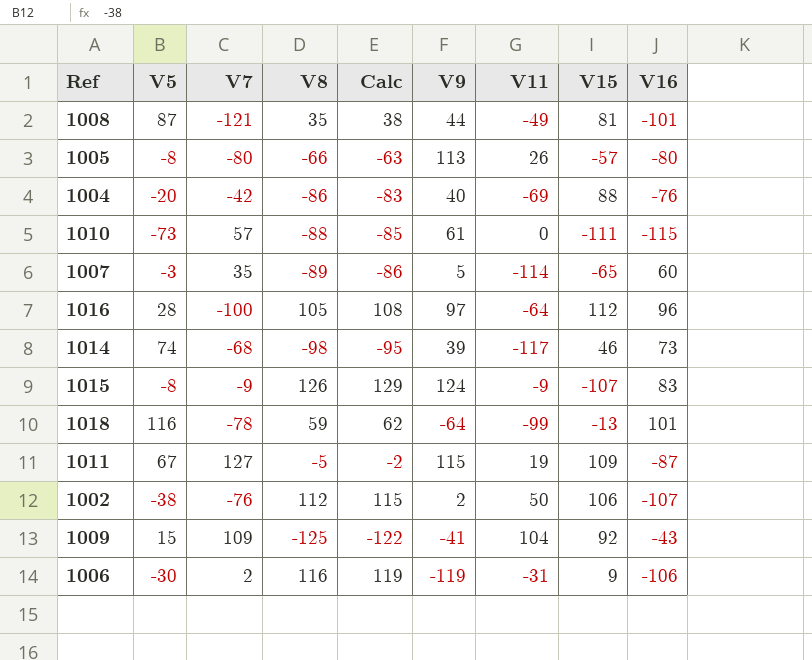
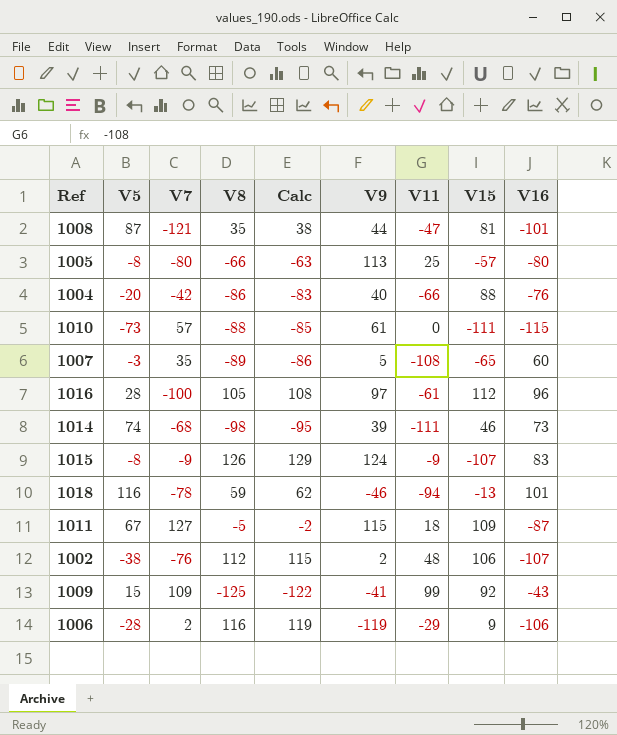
1008 | V11: -49 -> -47
1005 | V11: 26 -> 25
1004 | V11: -69 -> -66
1007 | V11: -114 -> -108
1016 | V11: -64 -> -61
1014 | V11: -117 -> -111
1018 | V9: -64 -> -46
1018 | V11: -99 -> -94
1011 | V11: 19 -> 18
1002 | V11: 50 -> 48
1009 | V11: 104 -> 99
1006 | V5: -30 -> -28
1006 | V11: -31 -> -29

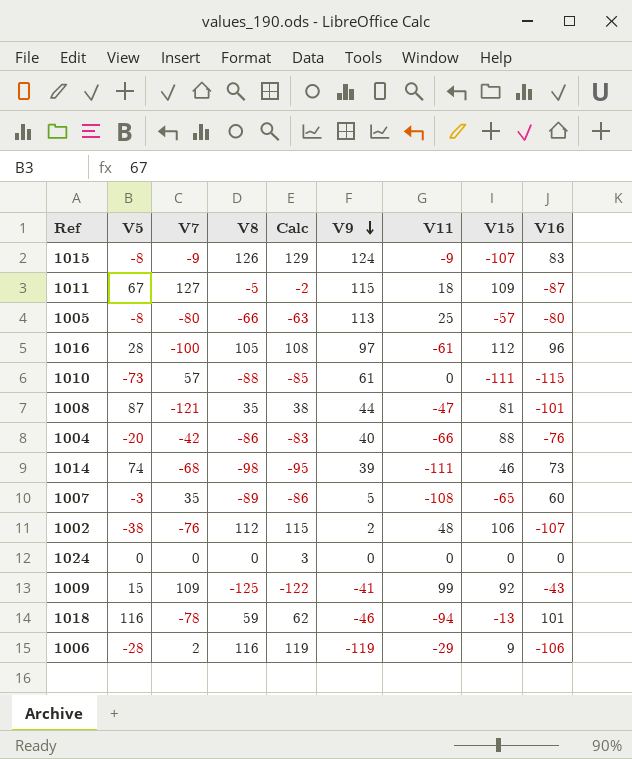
row order: none -> V9 descending
row 1024: none -> 0 | 0 | 0 | 3 | 0 | 0 | 0 | 0

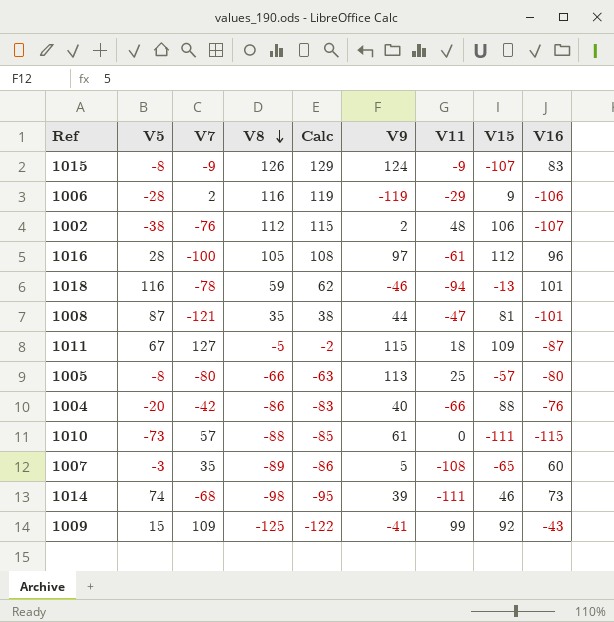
row order: V9 descending -> V8 descending
row 1024: 0 | 0 | 0 | 3 | 0 | 0 | 0 | 0 -> none

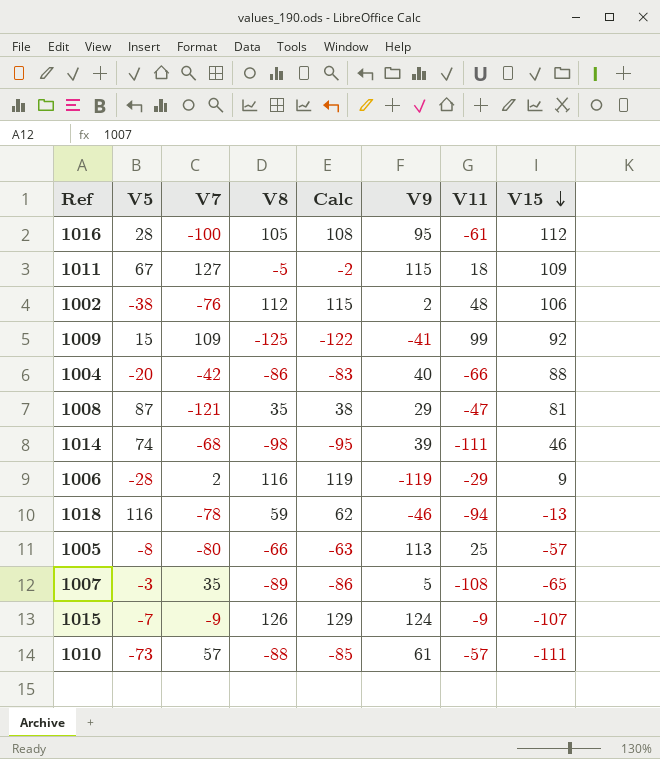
row order: V8 descending -> V15 descending
column V16 | position: 9 -> none
1016 | V9: 97 -> 95
1008 | V9: 44 -> 29
1015 | V5: -8 -> -7
1010 | V11: 0 -> -57

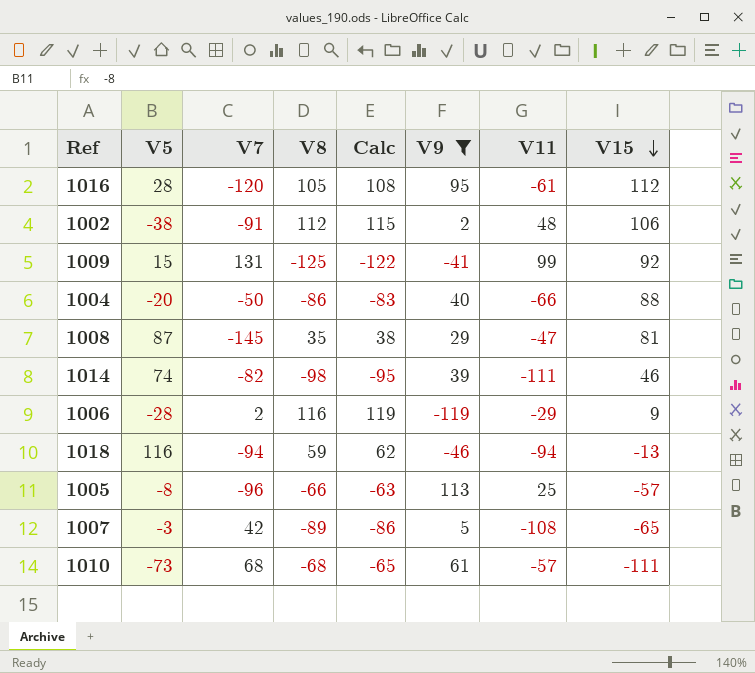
filter: none -> V9 <= 113
1016 | V7: -100 -> -120
1002 | V7: -76 -> -91
1009 | V7: 109 -> 131
1004 | V7: -42 -> -50
1008 | V7: -121 -> -145
1014 | V7: -68 -> -82
1018 | V7: -78 -> -94
1005 | V7: -80 -> -96
1007 | V7: 35 -> 42
1010 | V7: 57 -> 68
1010 | V8: -88 -> -68
1010 | Calc: -85 -> -65

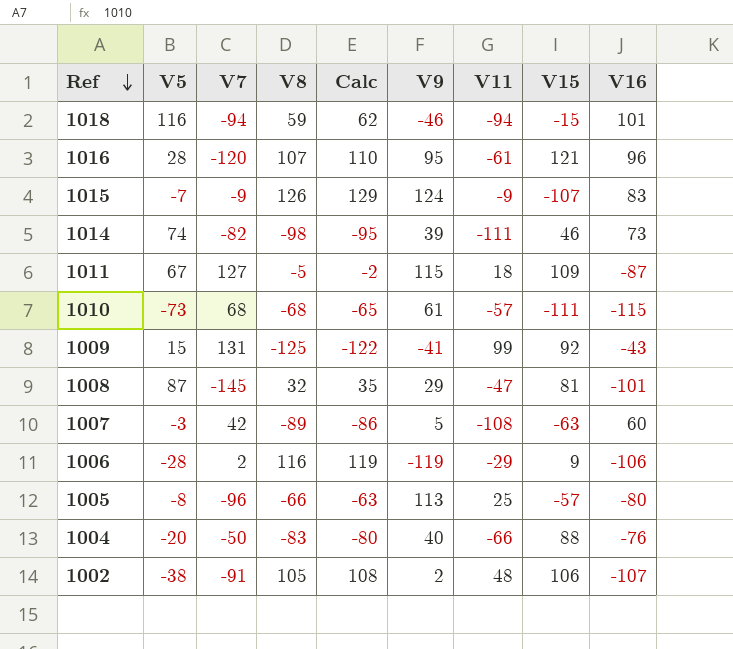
filter: V9 <= 113 -> none
row order: V15 descending -> Ref descending
column V16 | position: none -> 9
1018 | V15: -13 -> -15
1016 | V8: 105 -> 107
1016 | Calc: 108 -> 110
1016 | V15: 112 -> 121
1008 | V8: 35 -> 32
1008 | Calc: 38 -> 35
1007 | V15: -65 -> -63
1004 | V8: -86 -> -83
1004 | Calc: -83 -> -80
1002 | V8: 112 -> 105
1002 | Calc: 115 -> 108

